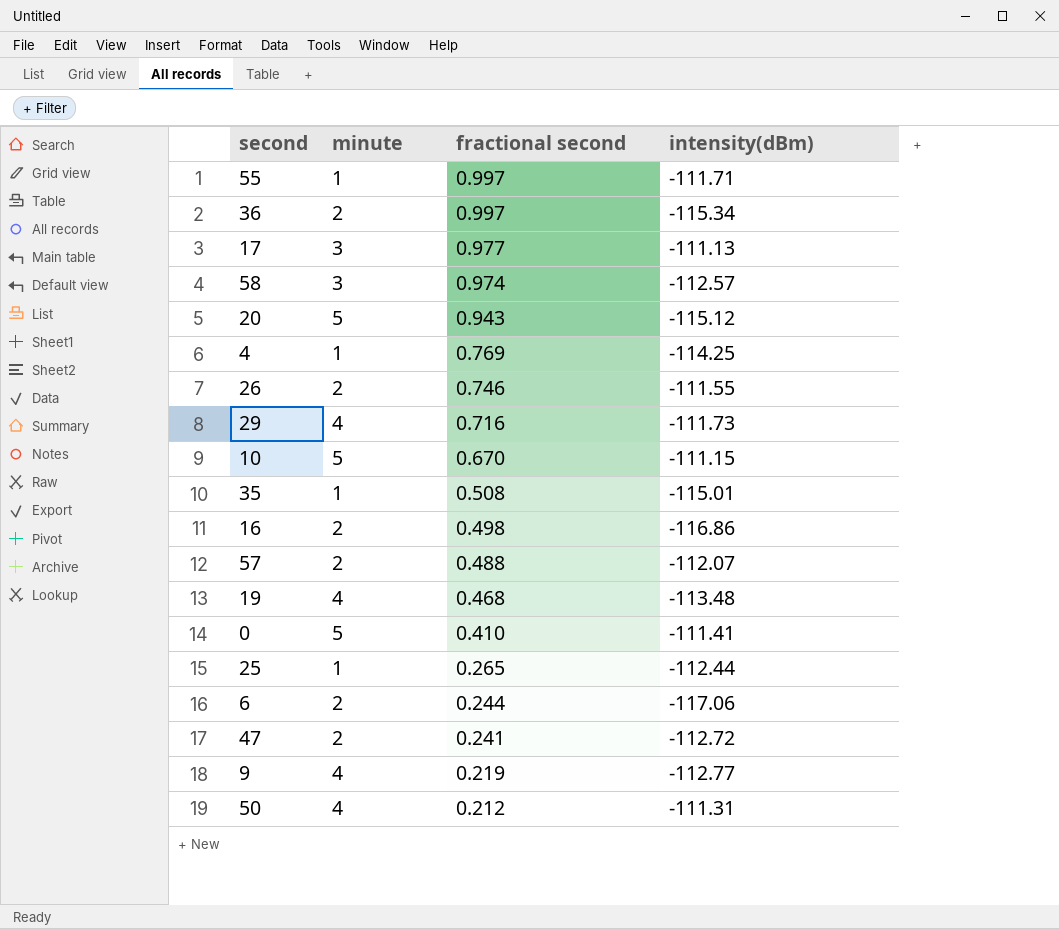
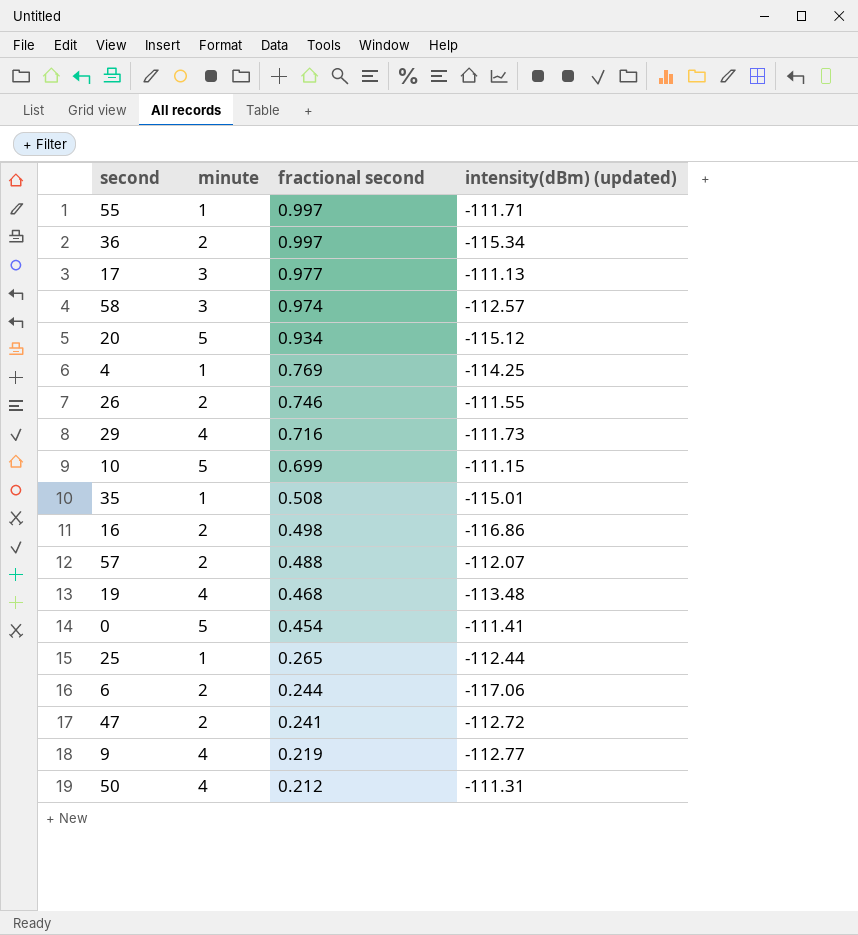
column name: intensity(dBm) -> intensity(dBm) (updated)
20 | fractional second: 0.943 -> 0.934
10 | fractional second: 0.670 -> 0.699
0 | fractional second: 0.410 -> 0.454

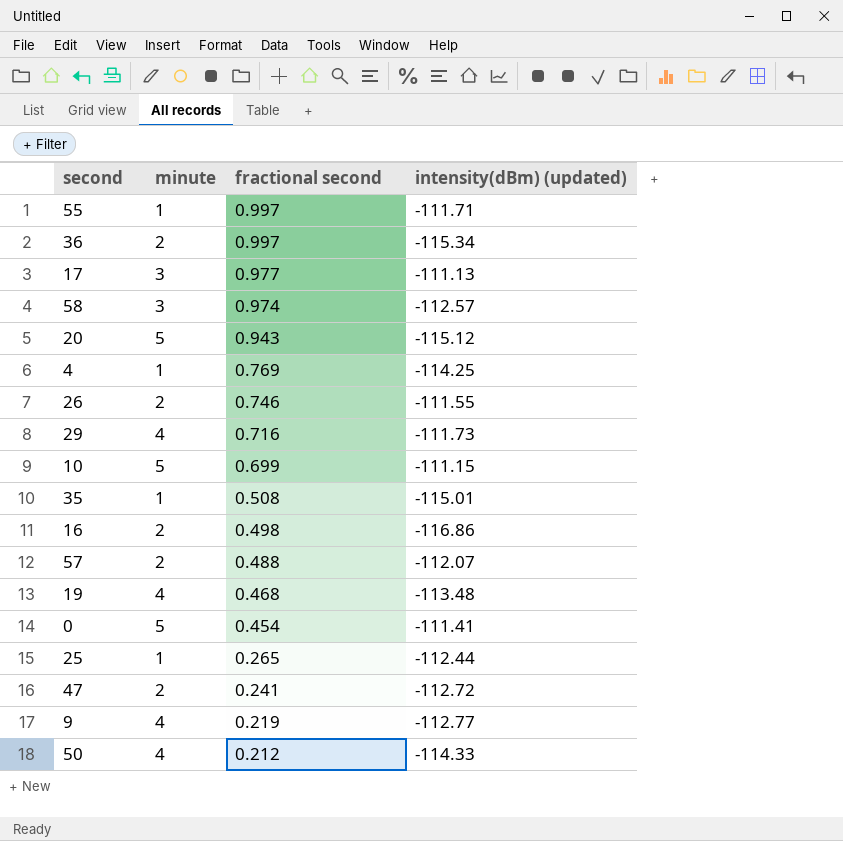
row 6: 2 | 0.244 | -117.06 -> none
20 | fractional second: 0.934 -> 0.943
50 | intensity(dBm) (updated): -111.31 -> -114.33

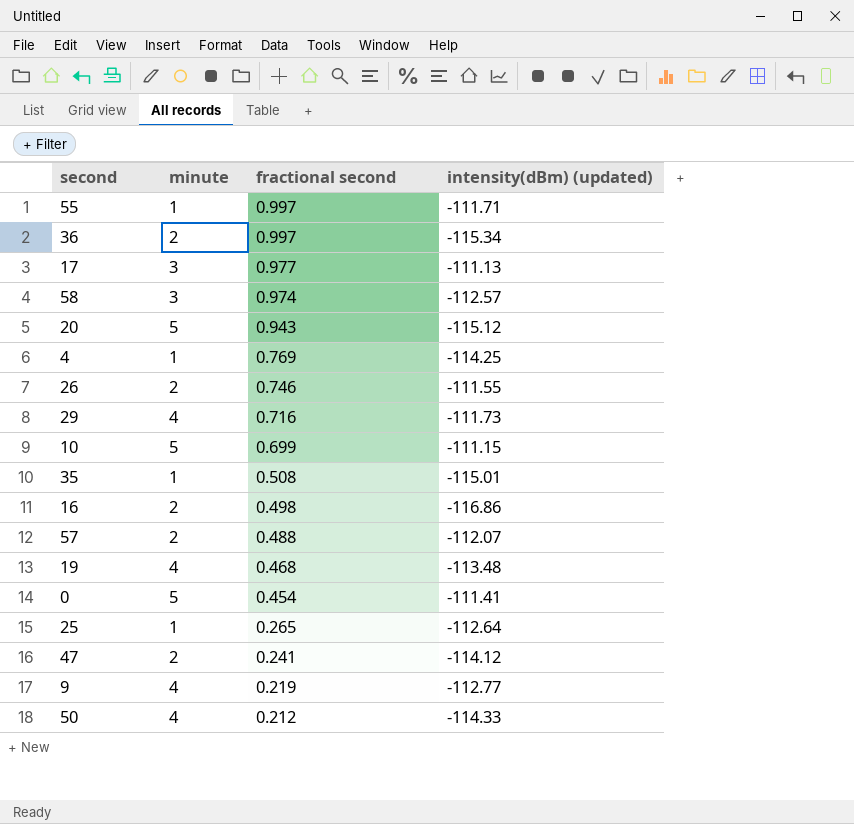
25 | intensity(dBm) (updated): -112.44 -> -112.64
47 | intensity(dBm) (updated): -112.72 -> -114.12

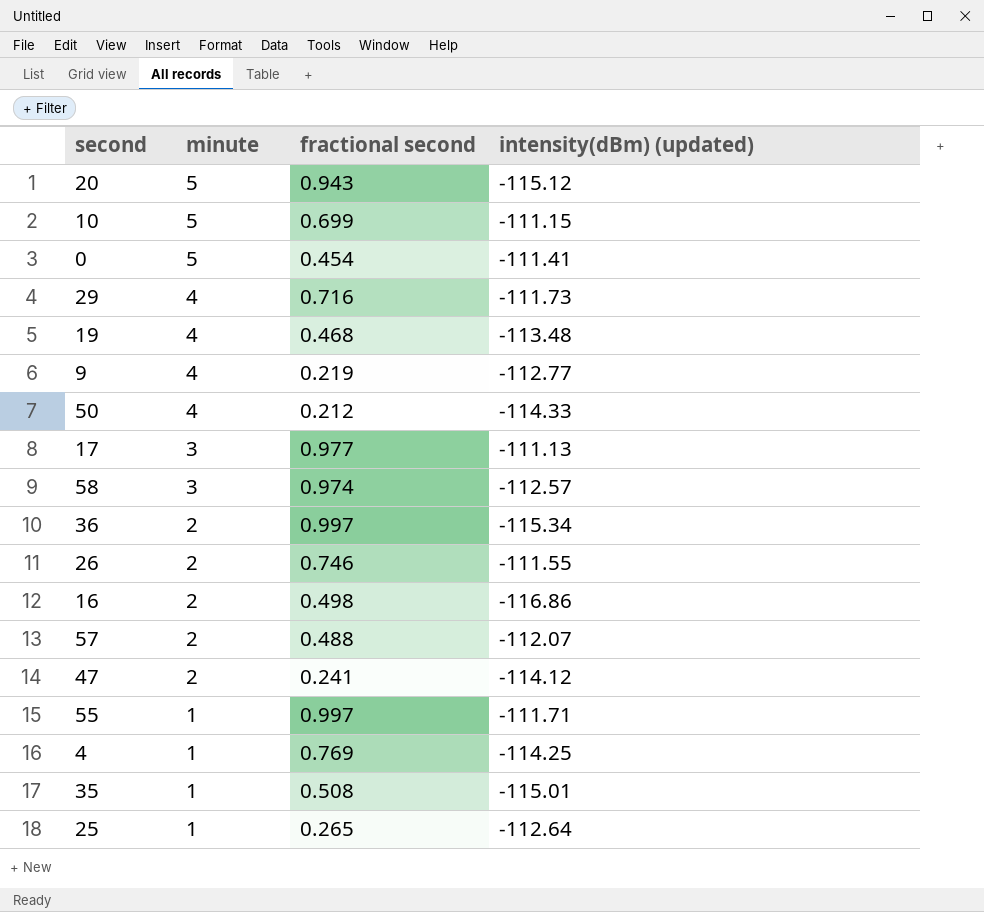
row order: fractional second descending -> minute descending

